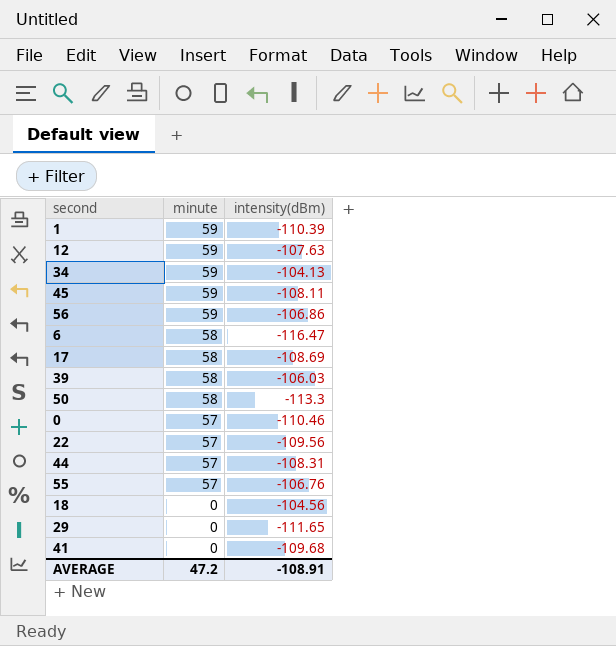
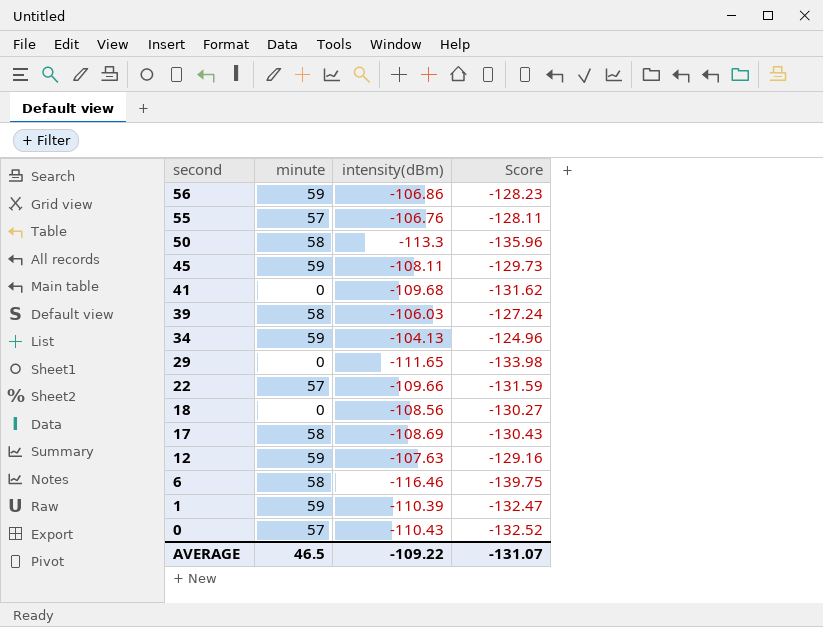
row order: minute descending -> second descending
column Score | formula: none -> [intensity(dBm)] * 1.2
row 44: 57 | -108.31 -> none
22 | intensity(dBm): -109.56 -> -109.66
18 | intensity(dBm): -104.56 -> -108.56
6 | intensity(dBm): -116.47 -> -116.46
0 | intensity(dBm): -110.46 -> -110.43
AVERAGE | minute: 47.2 -> 46.5
AVERAGE | intensity(dBm): -108.91 -> -109.22

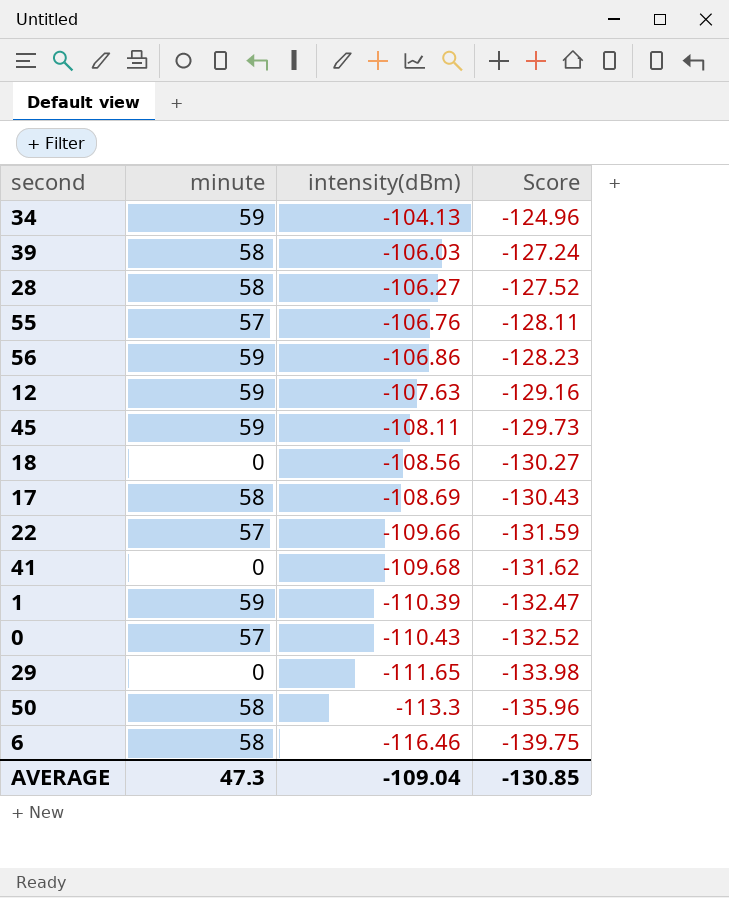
row order: second descending -> intensity(dBm) descending
row 28: none -> 58 | -106.27 | -127.52
AVERAGE | minute: 46.5 -> 47.3
AVERAGE | intensity(dBm): -109.22 -> -109.04
AVERAGE | Score: -131.07 -> -130.85

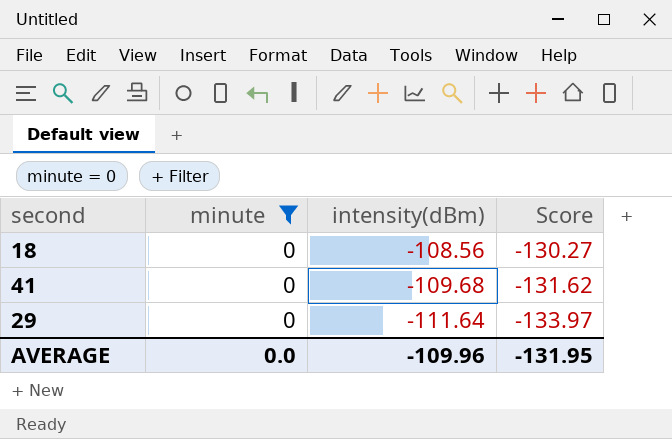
filter: none -> minute = 0
29 | intensity(dBm): -111.65 -> -111.64
29 | Score: -133.98 -> -133.97
AVERAGE | minute: 47.3 -> 0.0
AVERAGE | intensity(dBm): -109.04 -> -109.96
AVERAGE | Score: -130.85 -> -131.95

